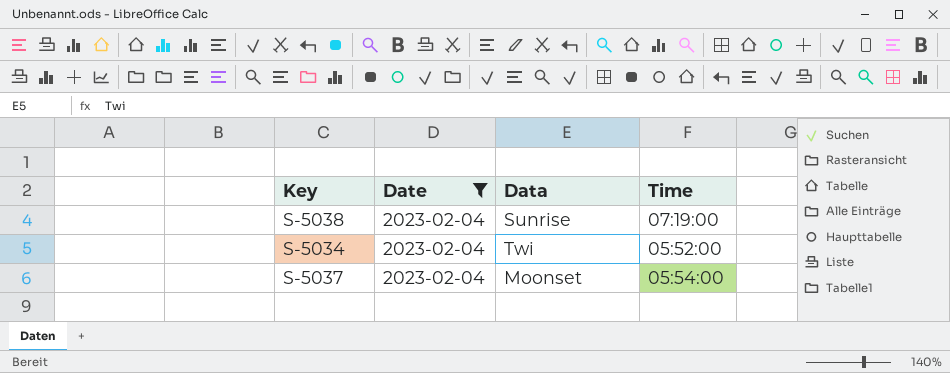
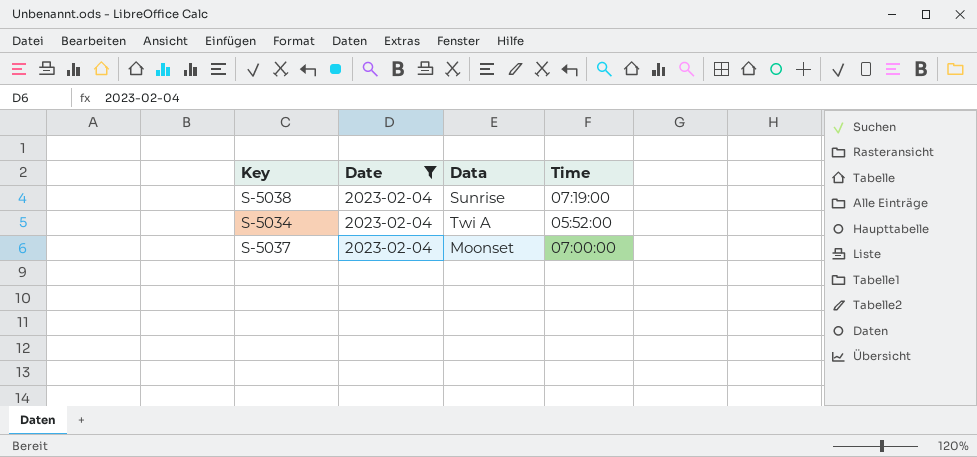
S-5034 | Data: Twi -> Twi A
S-5037 | Time: 05:54:00 -> 07:00:00

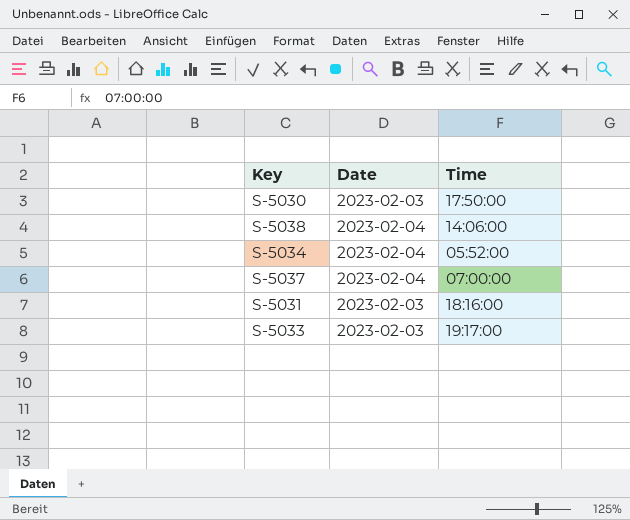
filter: Date = 2023-02-04 -> none
column Data | position: 3 -> none
S-5038 | Time: 07:19:00 -> 14:06:00

